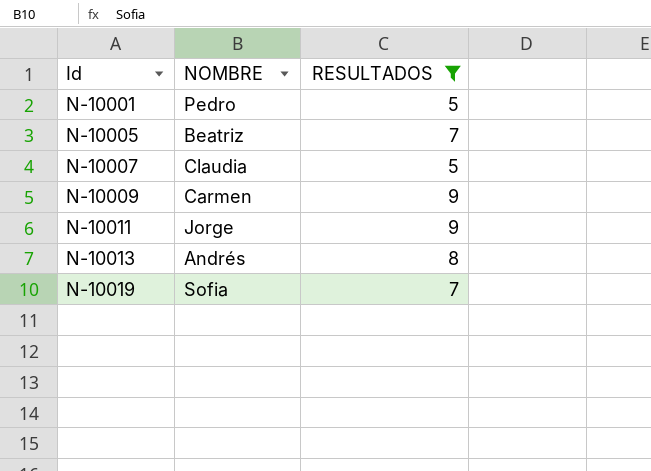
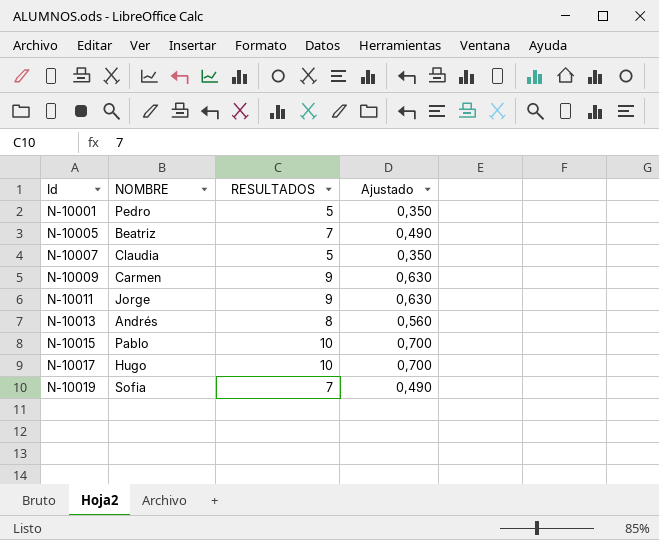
filter: RESULTADOS != 10 -> none
column Ajustado | formula: none -> [RESULTADOS] * 0,07

